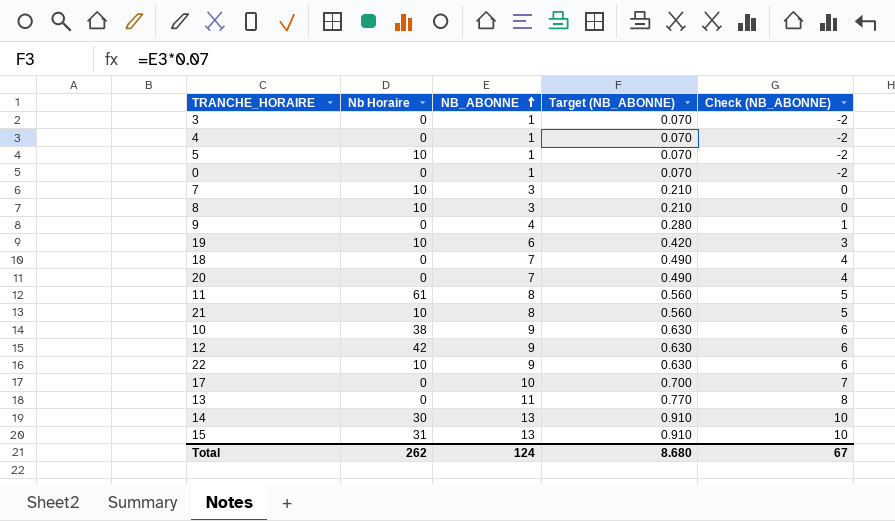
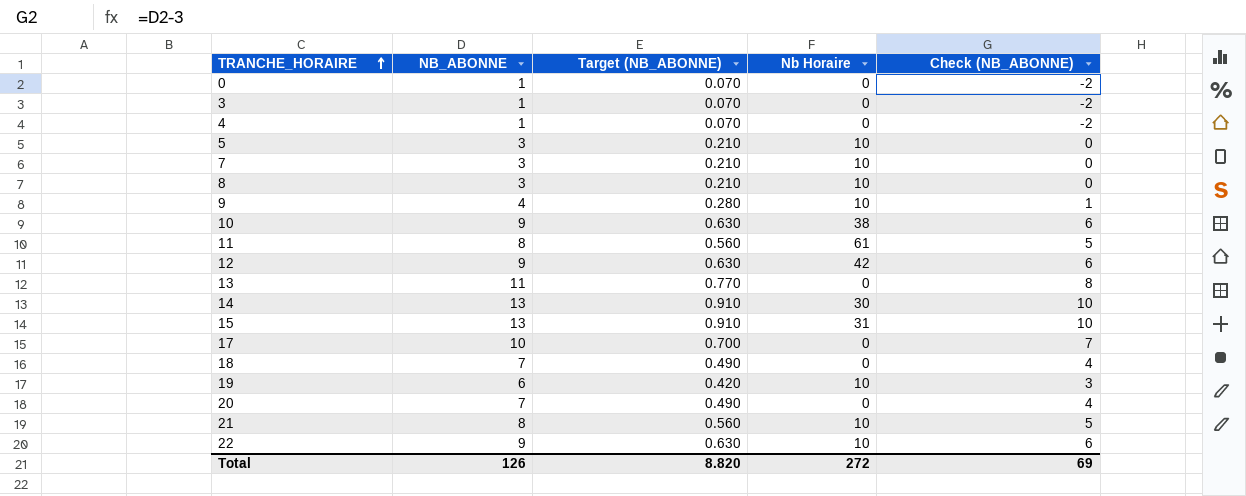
row order: NB_ABONNE ascending -> TRANCHE_HORAIRE ascending
column Nb Horaire | position: 2 -> 4
5 | NB_ABONNE: 1 -> 3
5 | Target (NB_ABONNE): 0.070 -> 0.210
5 | Check (NB_ABONNE): -2 -> 0
9 | Nb Horaire: 0 -> 10
Total | NB_ABONNE: 124 -> 126
Total | Target (NB_ABONNE): 8.680 -> 8.820
Total | Nb Horaire: 262 -> 272
Total | Check (NB_ABONNE): 67 -> 69

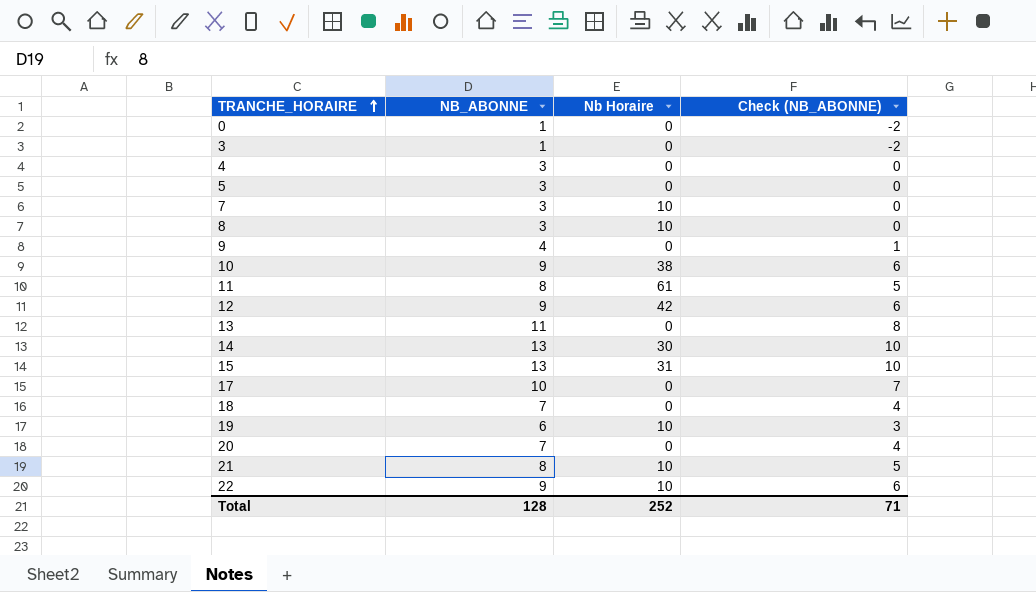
column Target (NB_ABONNE) | formula: [NB_ABONNE] * 0.07 -> none
4 | NB_ABONNE: 1 -> 3
4 | Check (NB_ABONNE): -2 -> 0
5 | Nb Horaire: 10 -> 0
9 | Nb Horaire: 10 -> 0
Total | NB_ABONNE: 126 -> 128
Total | Nb Horaire: 272 -> 252
Total | Check (NB_ABONNE): 69 -> 71

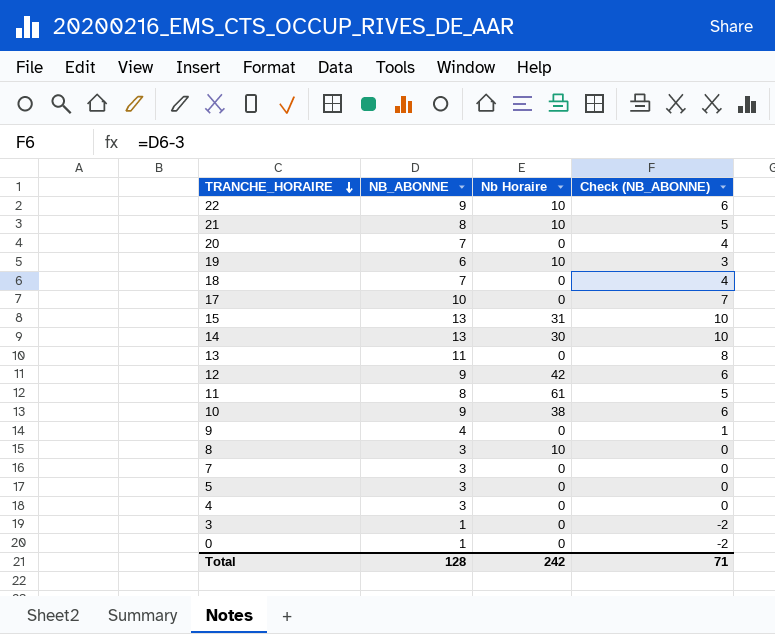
row order: TRANCHE_HORAIRE ascending -> TRANCHE_HORAIRE descending
7 | Nb Horaire: 10 -> 0
Total | Nb Horaire: 252 -> 242

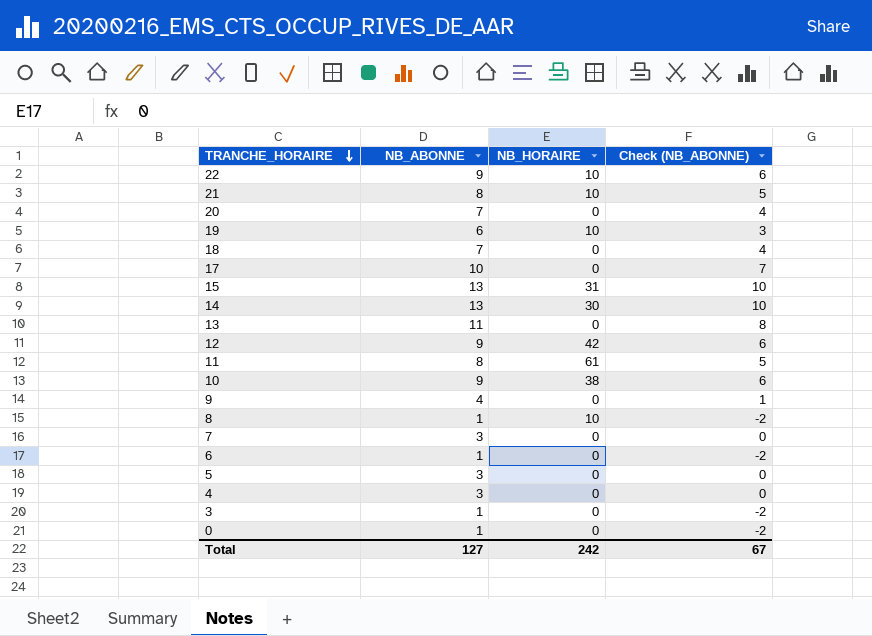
column name: Nb Horaire -> NB_HORAIRE
8 | NB_ABONNE: 3 -> 1
8 | Check (NB_ABONNE): 0 -> -2
row 6: none -> 1 | 0 | -2
Total | NB_ABONNE: 128 -> 127
Total | Check (NB_ABONNE): 71 -> 67

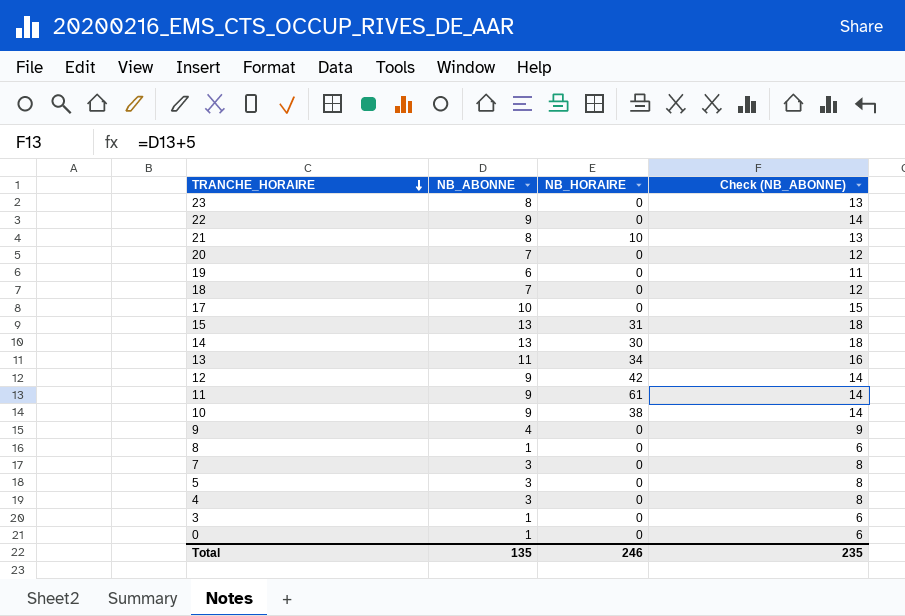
column Check (NB_ABONNE) | formula: [NB_ABONNE] - 3 -> [NB_ABONNE] + 5
row 6: 1 | 0 | -2 -> none
row 23: none -> 8 | 0 | 13
22 | NB_HORAIRE: 10 -> 0
19 | NB_HORAIRE: 10 -> 0
13 | NB_HORAIRE: 0 -> 34
11 | NB_ABONNE: 8 -> 9
8 | NB_HORAIRE: 10 -> 0
Total | NB_ABONNE: 127 -> 135
Total | NB_HORAIRE: 242 -> 246
Total | Check (NB_ABONNE): 67 -> 235

